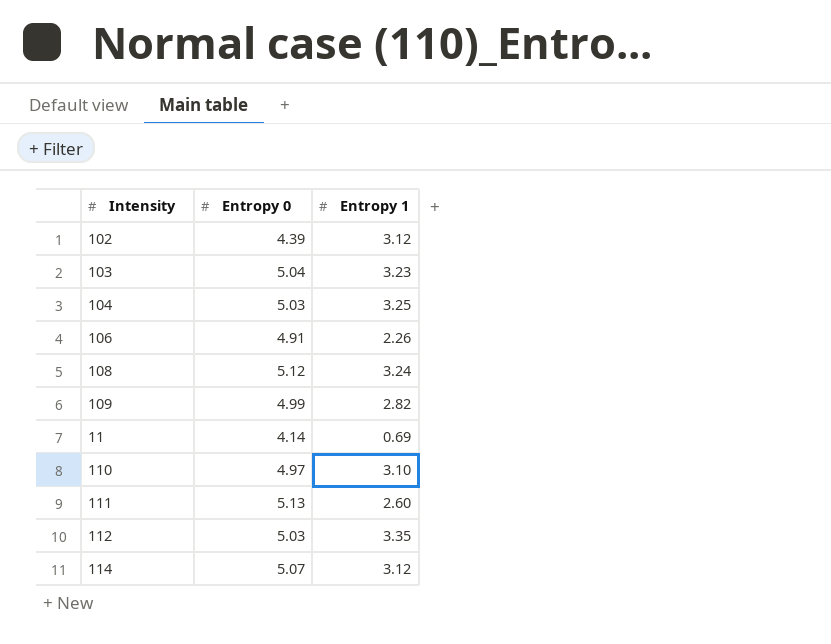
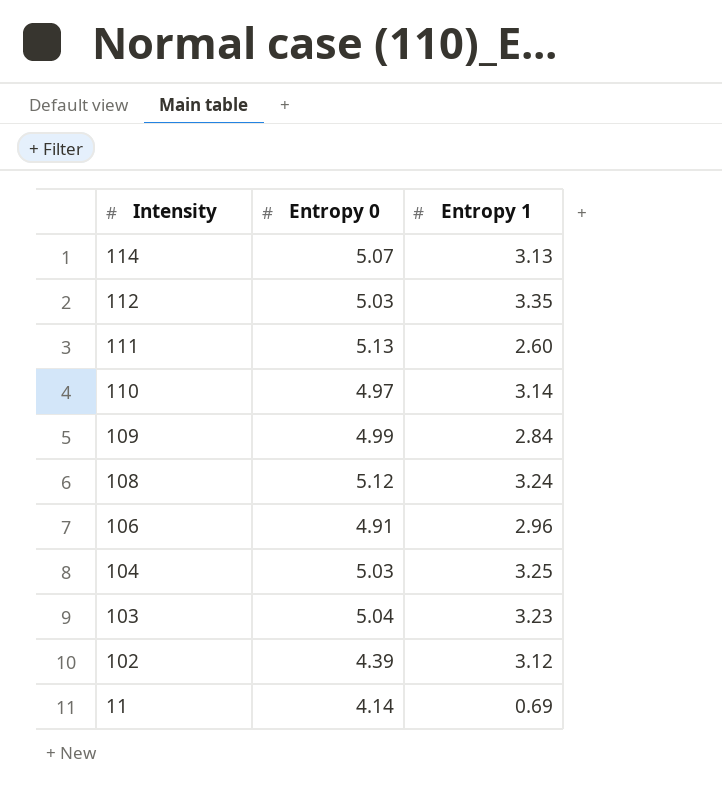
row order: none -> Intensity descending
114 | Entropy 1: 3.12 -> 3.13
110 | Entropy 1: 3.10 -> 3.14
109 | Entropy 1: 2.82 -> 2.84
106 | Entropy 1: 2.26 -> 2.96

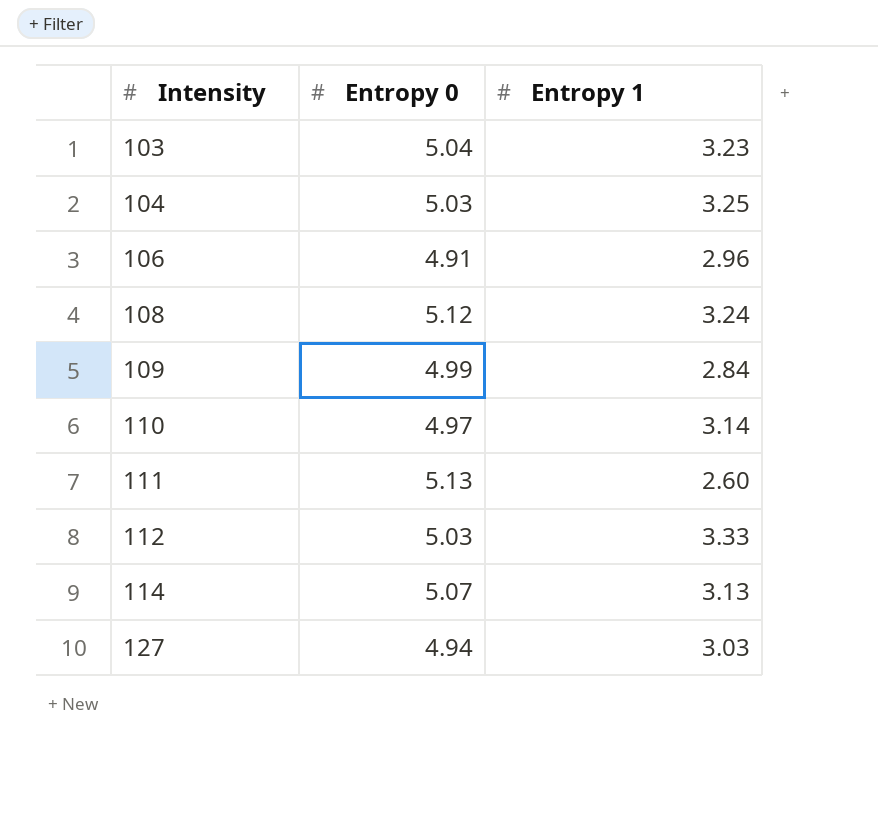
row order: Intensity descending -> Intensity ascending
row 102: 4.39 | 3.12 -> none
row 11: 4.14 | 0.69 -> none
112 | Entropy 1: 3.35 -> 3.33
row 127: none -> 4.94 | 3.03

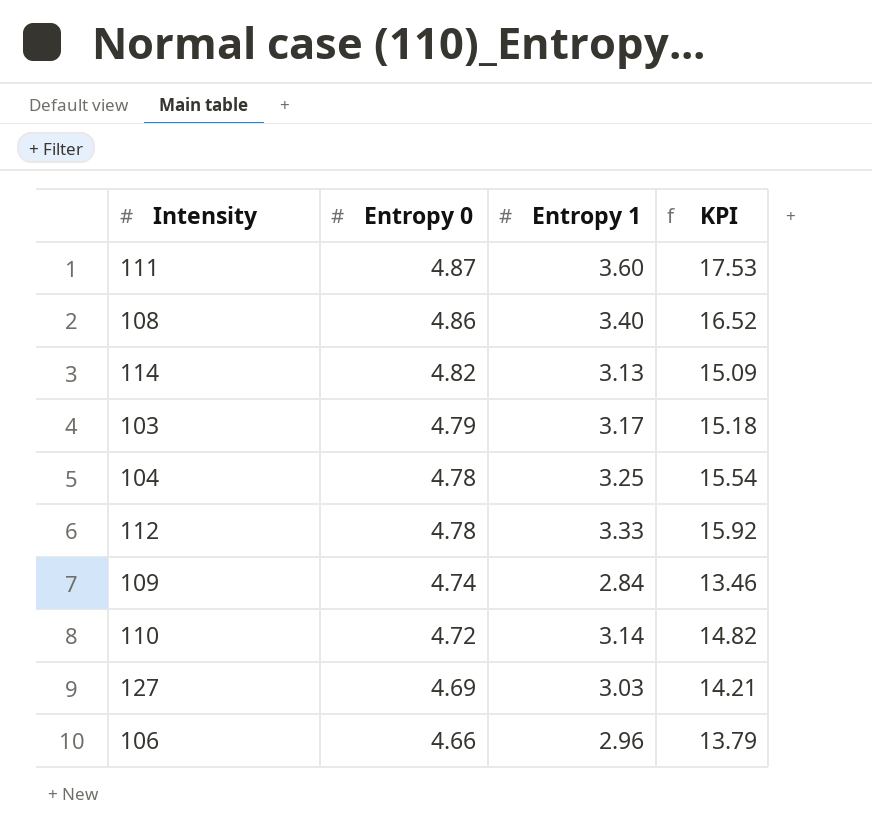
row order: Intensity ascending -> Entropy 0 descending
column KPI | formula: none -> [Entropy 0] * [Entropy 1]
111 | Entropy 0: 5.13 -> 4.87
111 | Entropy 1: 2.60 -> 3.60
108 | Entropy 0: 5.12 -> 4.86
108 | Entropy 1: 3.24 -> 3.40
114 | Entropy 0: 5.07 -> 4.82
103 | Entropy 0: 5.04 -> 4.79
103 | Entropy 1: 3.23 -> 3.17
104 | Entropy 0: 5.03 -> 4.78
112 | Entropy 0: 5.03 -> 4.78
109 | Entropy 0: 4.99 -> 4.74
110 | Entropy 0: 4.97 -> 4.72
127 | Entropy 0: 4.94 -> 4.69
106 | Entropy 0: 4.91 -> 4.66

